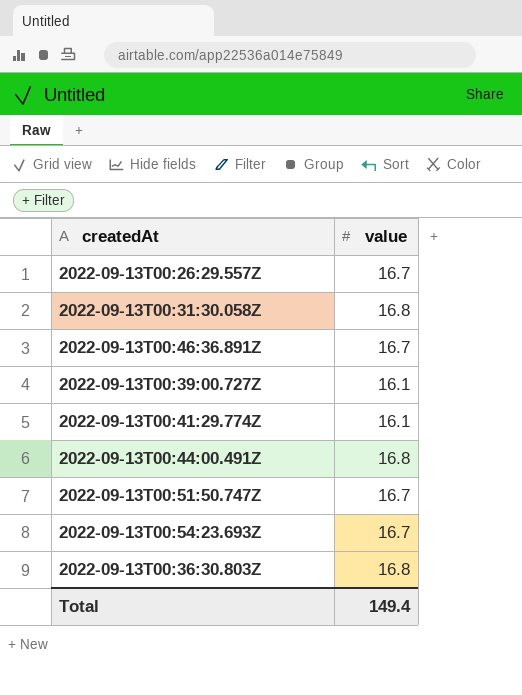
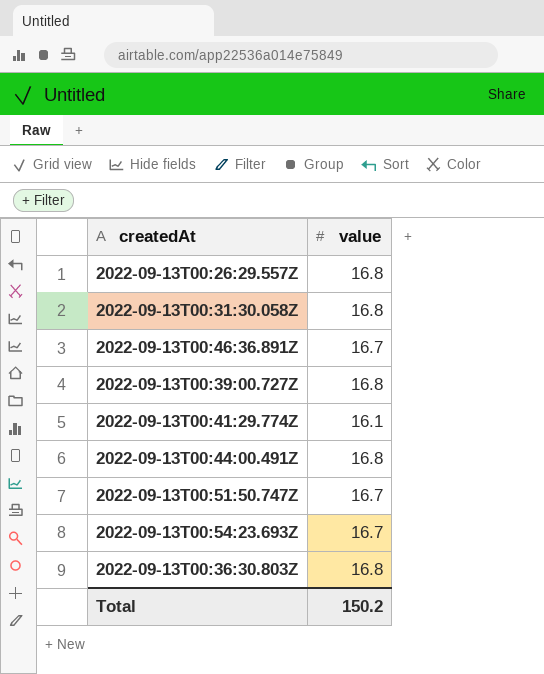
2022-09-13T00:26:29.557Z | value: 16.7 -> 16.8
2022-09-13T00:39:00.727Z | value: 16.1 -> 16.8
Total | value: 149.4 -> 150.2

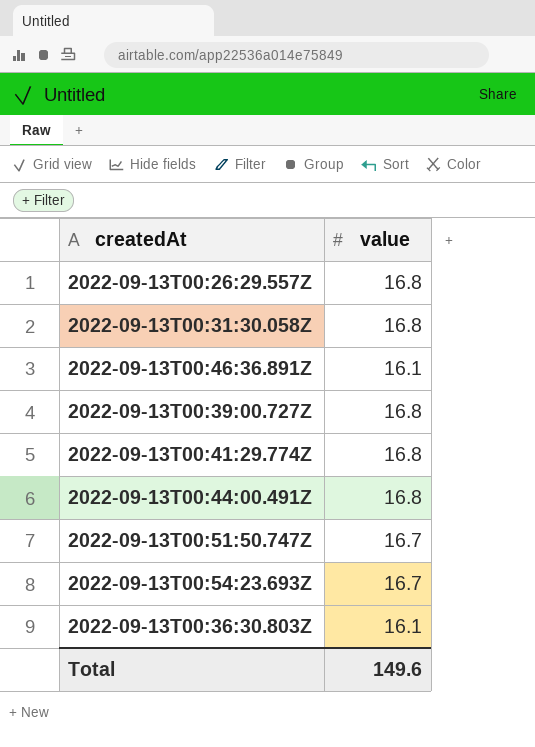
2022-09-13T00:46:36.891Z | value: 16.7 -> 16.1
2022-09-13T00:41:29.774Z | value: 16.1 -> 16.8
2022-09-13T00:36:30.803Z | value: 16.8 -> 16.1
Total | value: 150.2 -> 149.6

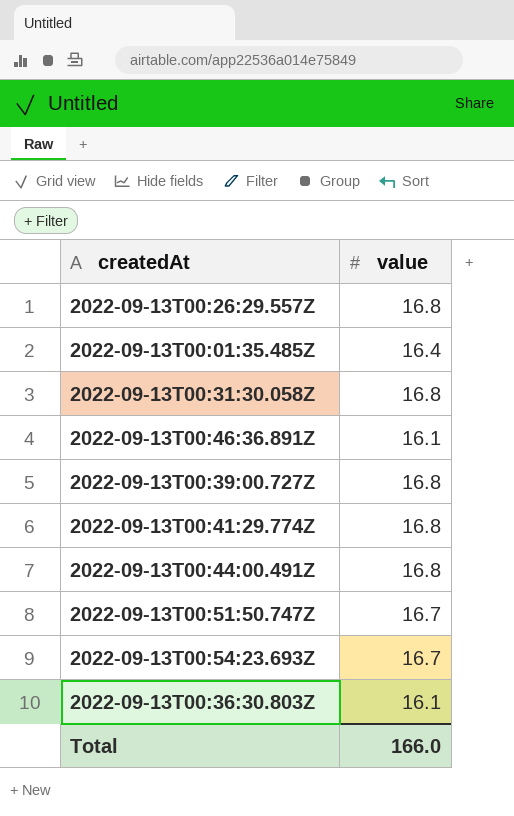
row 2022-09-13T00:01:35.485Z: none -> 16.4
Total | value: 149.6 -> 166.0

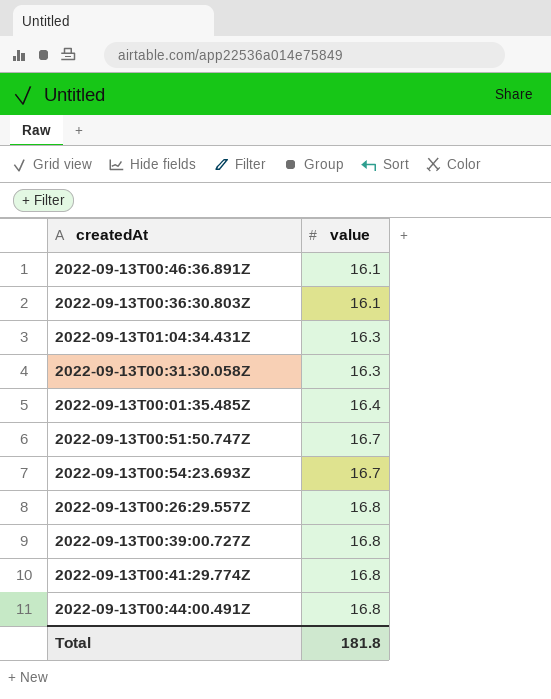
row order: none -> value ascending
row 2022-09-13T01:04:34.431Z: none -> 16.3
2022-09-13T00:31:30.058Z | value: 16.8 -> 16.3
Total | value: 166.0 -> 181.8

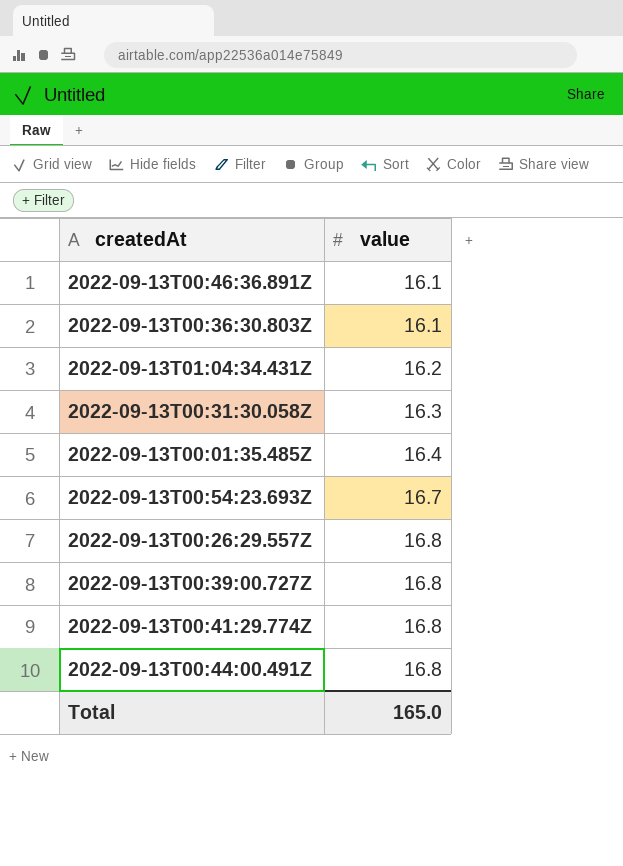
row 2022-09-13T00:51:50.747Z: 16.7 -> none
2022-09-13T01:04:34.431Z | value: 16.3 -> 16.2
Total | value: 181.8 -> 165.0

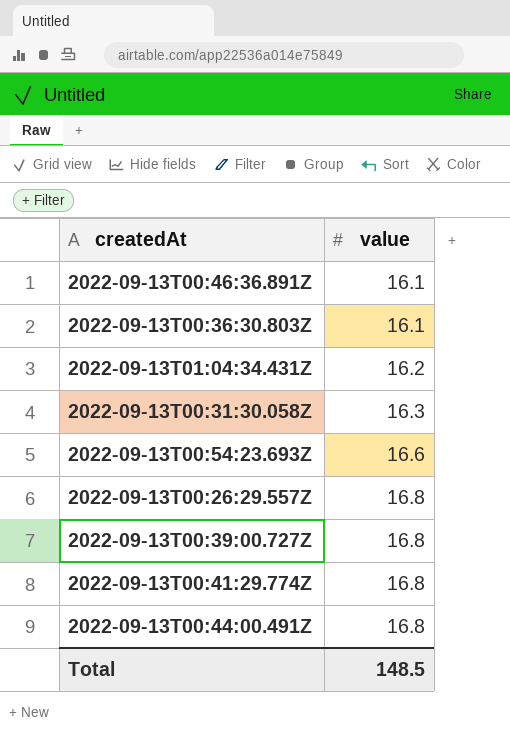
row 2022-09-13T00:01:35.485Z: 16.4 -> none
2022-09-13T00:54:23.693Z | value: 16.7 -> 16.6
Total | value: 165.0 -> 148.5

